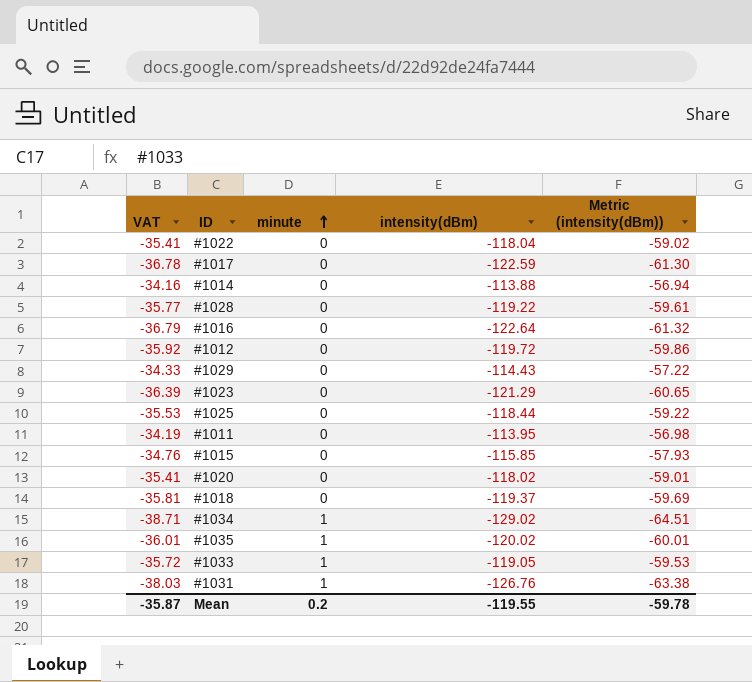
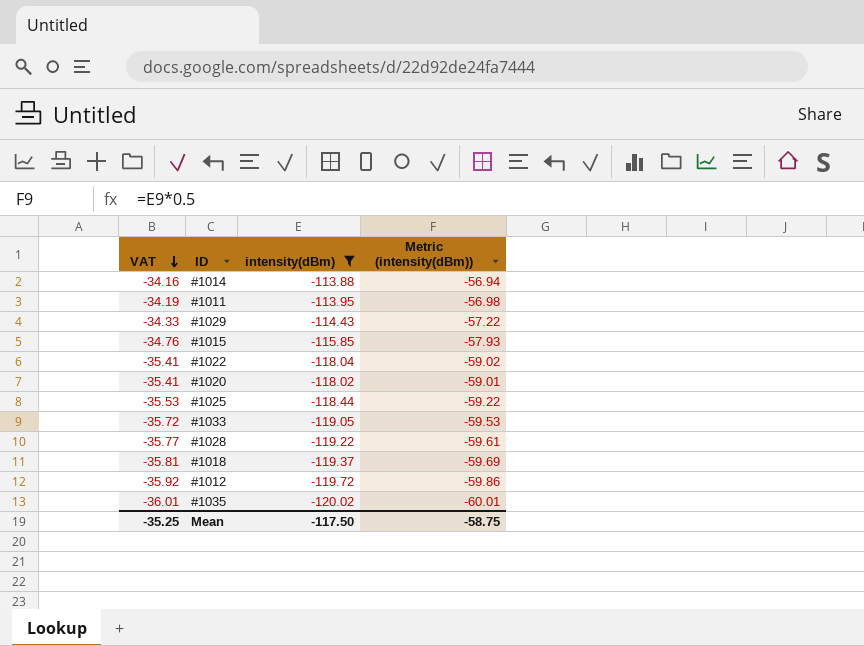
filter: none -> intensity(dBm) >= -120.02
row order: minute ascending -> VAT descending
column minute | position: 3 -> none
Mean | VAT: -35.87 -> -35.25
Mean | intensity(dBm): -119.55 -> -117.50
Mean | Metric (intensity(dBm)): -59.78 -> -58.75

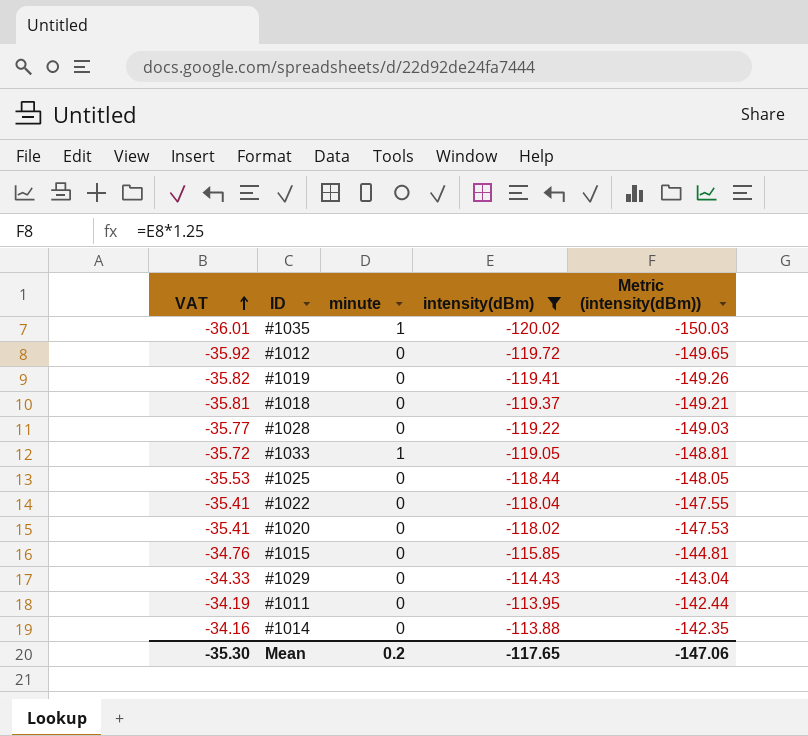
row order: VAT descending -> VAT ascending
column minute | position: none -> 3
column Metric (intensity(dBm)) | formula: [intensity(dBm)] * 0.5 -> [intensity(dBm)] * 1.25
row #1019: none -> -35.82 | 0 | -119.41 | -149.26
Mean | VAT: -35.25 -> -35.30
Mean | intensity(dBm): -117.50 -> -117.65
Mean | Metric (intensity(dBm)): -58.75 -> -147.06

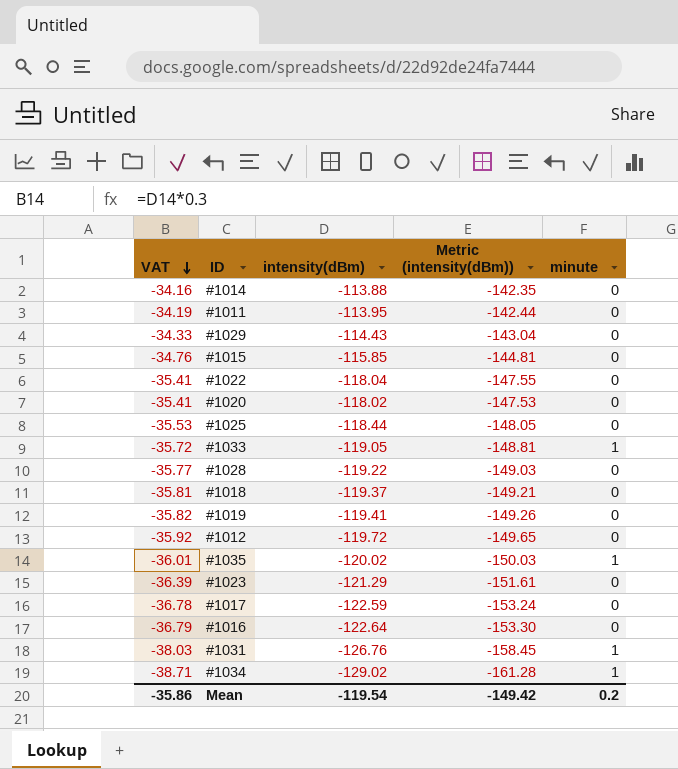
filter: intensity(dBm) >= -120.02 -> none
row order: VAT ascending -> VAT descending
column minute | position: 3 -> 5
Mean | VAT: -35.30 -> -35.86
Mean | intensity(dBm): -117.65 -> -119.54
Mean | Metric (intensity(dBm)): -147.06 -> -149.42

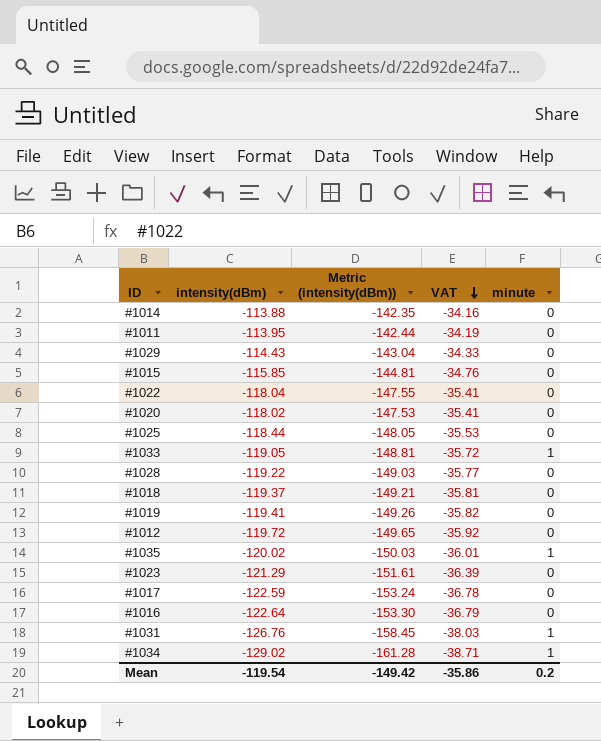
column VAT | position: 1 -> 4

